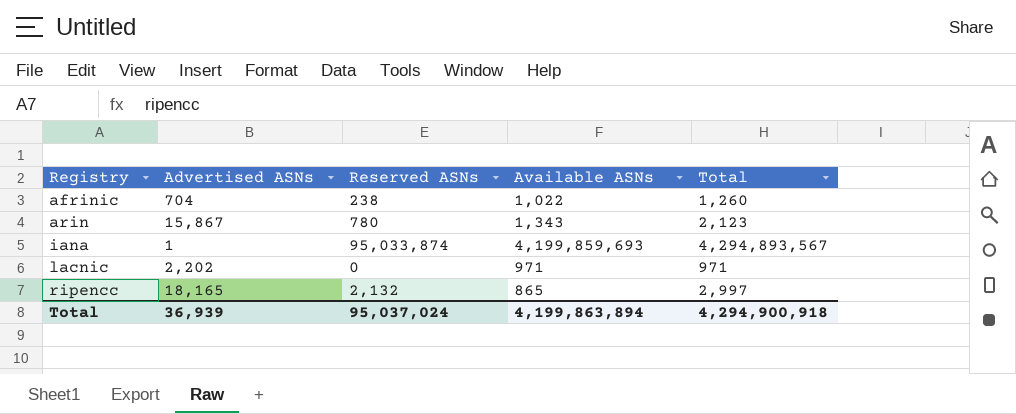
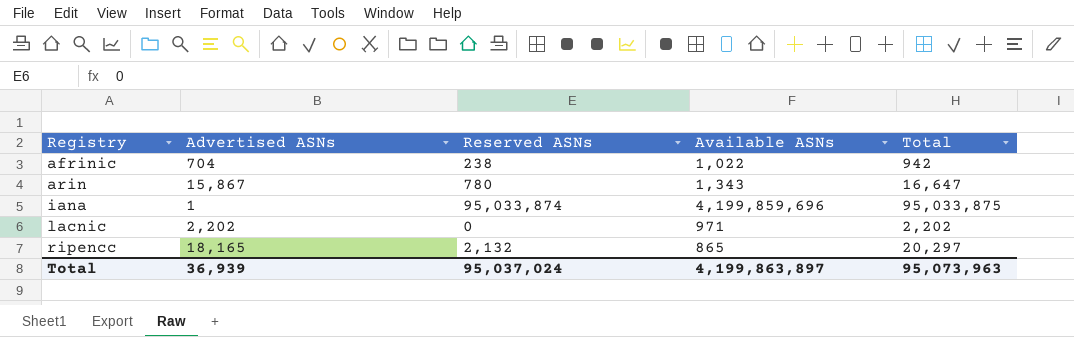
column Total | formula: [Reserved ASNs] + [Available ASNs] -> [Advertised ASNs] + [Reserved ASNs]
iana | Available ASNs: 4,199,859,693 -> 4,199,859,696
Total | Available ASNs: 4,199,863,894 -> 4,199,863,897
Total | Total: 4,294,900,918 -> 95,073,963

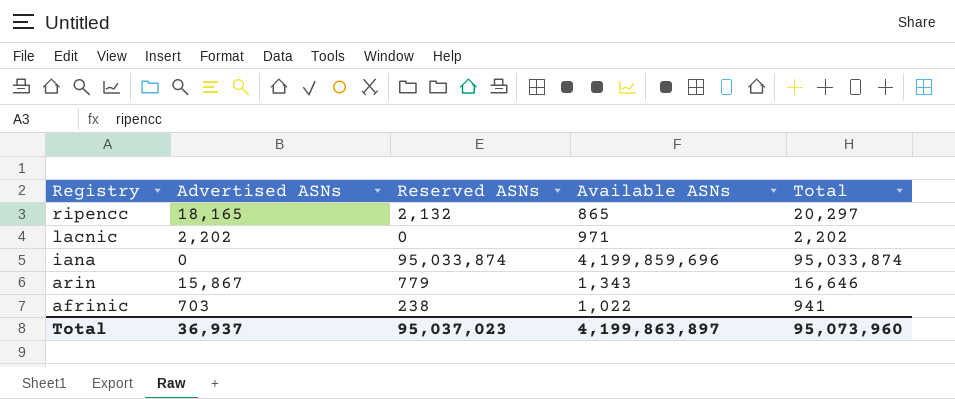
row order: Registry ascending -> Registry descending
iana | Advertised ASNs: 1 -> 0
iana | Total: 95,033,875 -> 95,033,874
arin | Reserved ASNs: 780 -> 779
arin | Total: 16,647 -> 16,646
afrinic | Advertised ASNs: 704 -> 703
afrinic | Total: 942 -> 941
Total | Advertised ASNs: 36,939 -> 36,937
Total | Reserved ASNs: 95,037,024 -> 95,037,023
Total | Total: 95,073,963 -> 95,073,960

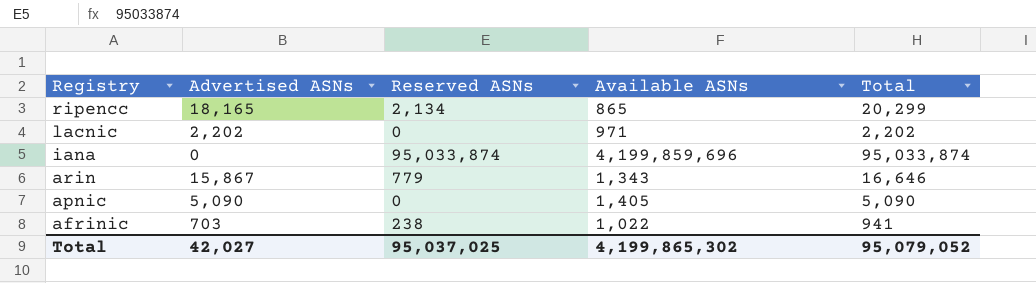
ripencc | Reserved ASNs: 2,132 -> 2,134
ripencc | Total: 20,297 -> 20,299
row apnic: none -> 5,090 | 0 | 1,405 | 5,090
Total | Advertised ASNs: 36,937 -> 42,027
Total | Reserved ASNs: 95,037,023 -> 95,037,025
Total | Available ASNs: 4,199,863,897 -> 4,199,865,302
Total | Total: 95,073,960 -> 95,079,052

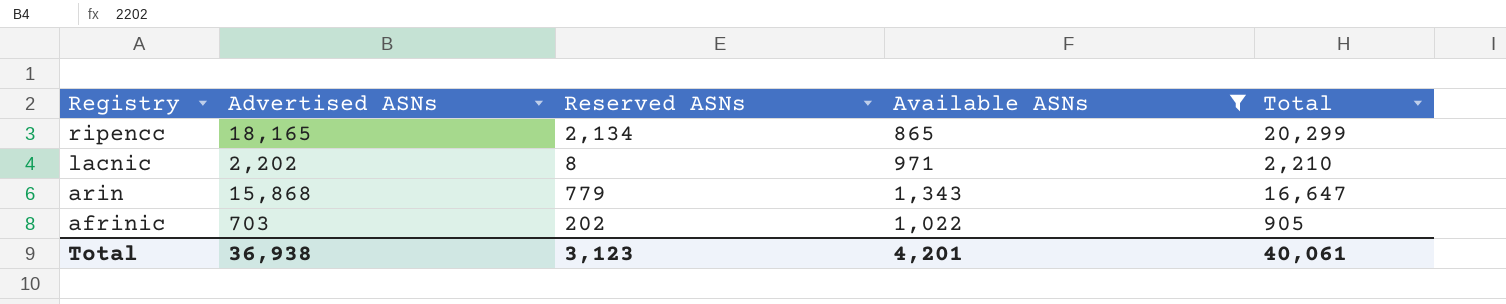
filter: none -> Available ASNs <= 1,343
lacnic | Reserved ASNs: 0 -> 8
lacnic | Total: 2,202 -> 2,210
arin | Advertised ASNs: 15,867 -> 15,868
arin | Total: 16,646 -> 16,647
afrinic | Reserved ASNs: 238 -> 202
afrinic | Total: 941 -> 905
Total | Advertised ASNs: 42,027 -> 36,938
Total | Reserved ASNs: 95,037,025 -> 3,123
Total | Available ASNs: 4,199,865,302 -> 4,201
Total | Total: 95,079,052 -> 40,061

